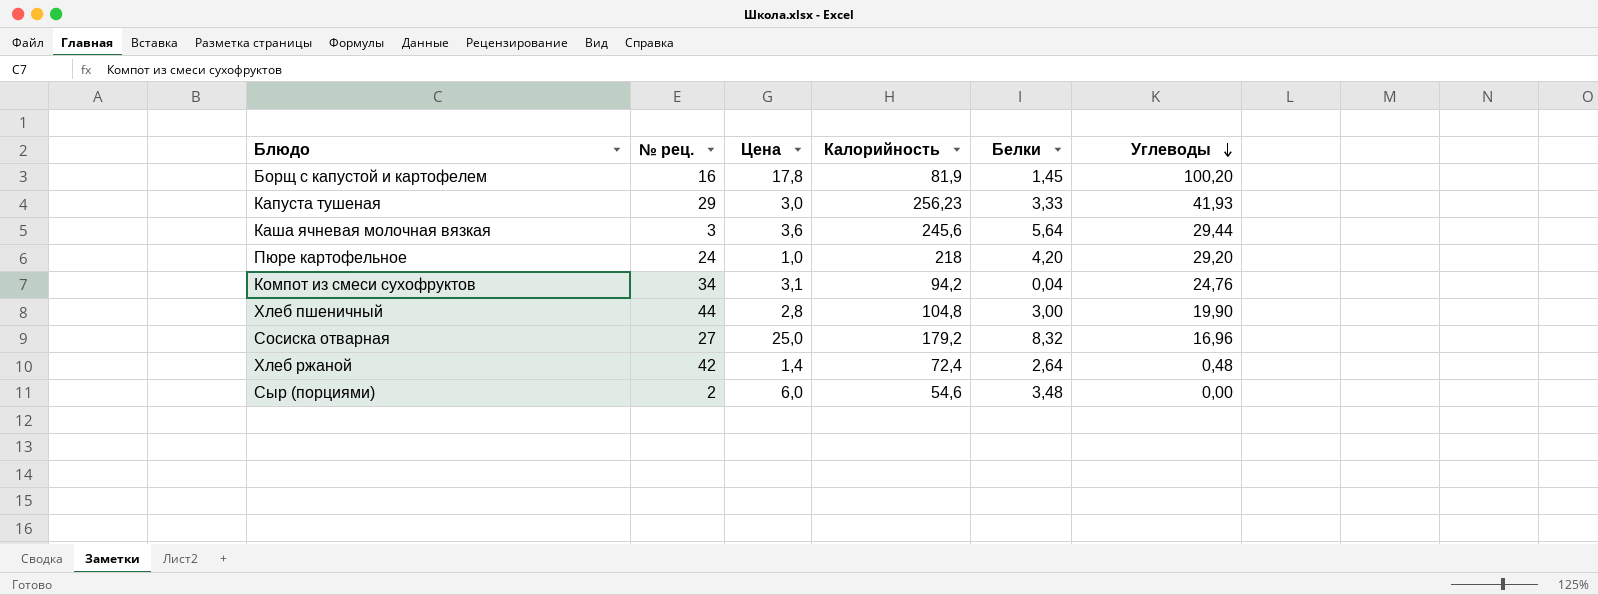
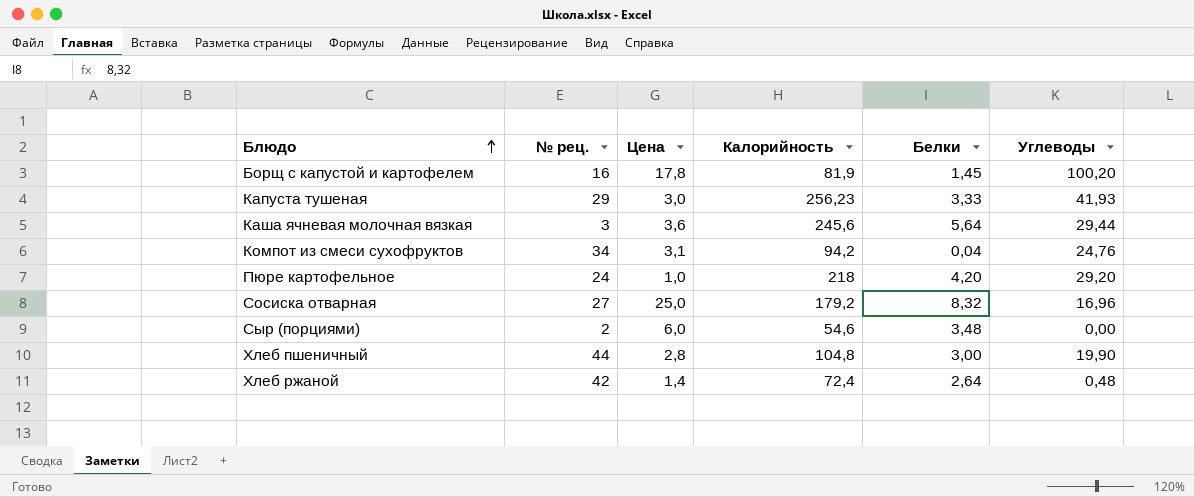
row order: Углеводы descending -> Блюдо ascending

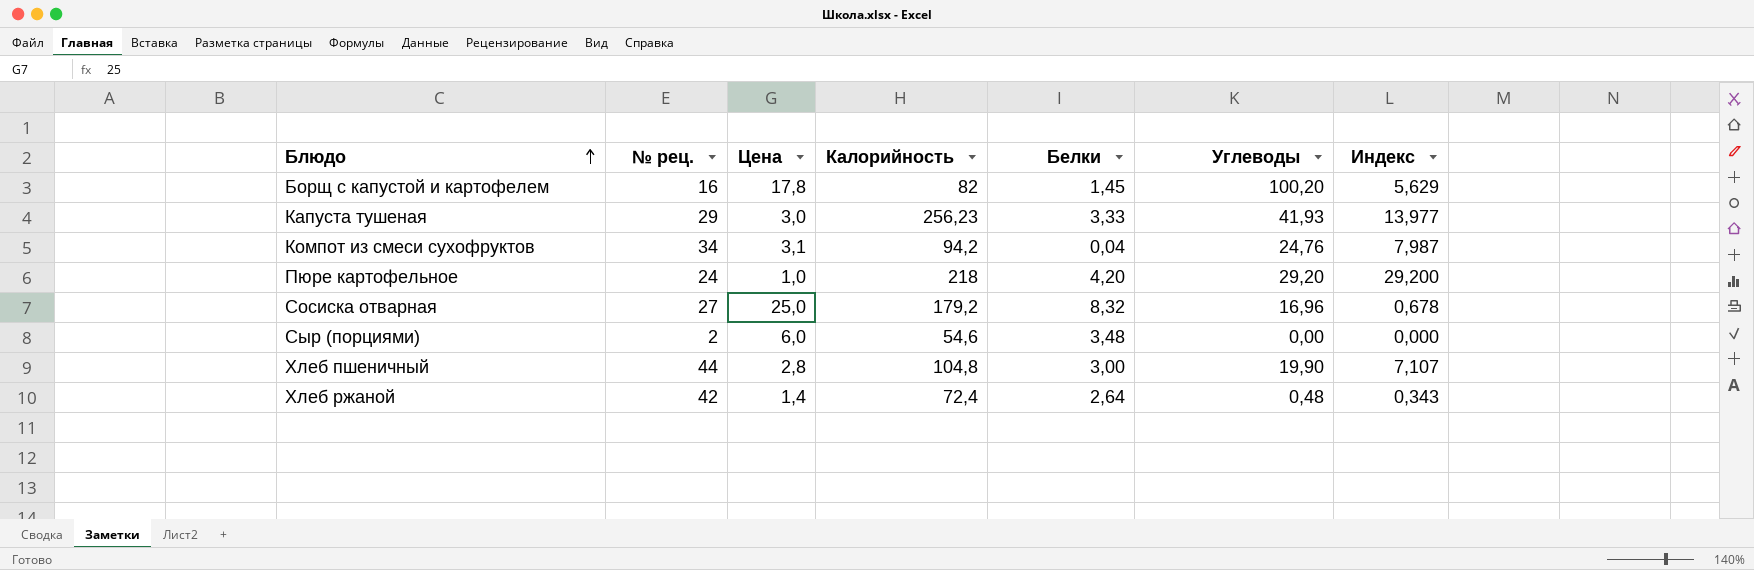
column Индекс | formula: none -> [Углеводы] / [Цена]
row Каша ячневая молочная вязкая: 3 | 3,6 | 245,6 | 5,64 | 29,44 -> none
Борщ с капустой и картофелем | Калорийность: 81,9 -> 82

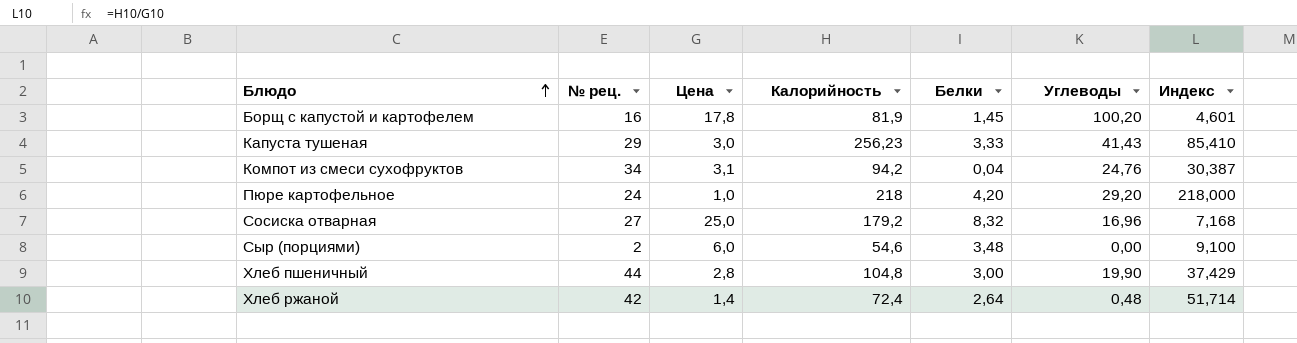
column Индекс | formula: [Углеводы] / [Цена] -> [Калорийность] / [Цена]
Борщ с капустой и картофелем | Калорийность: 82 -> 81,9
Капуста тушеная | Углеводы: 41,93 -> 41,43

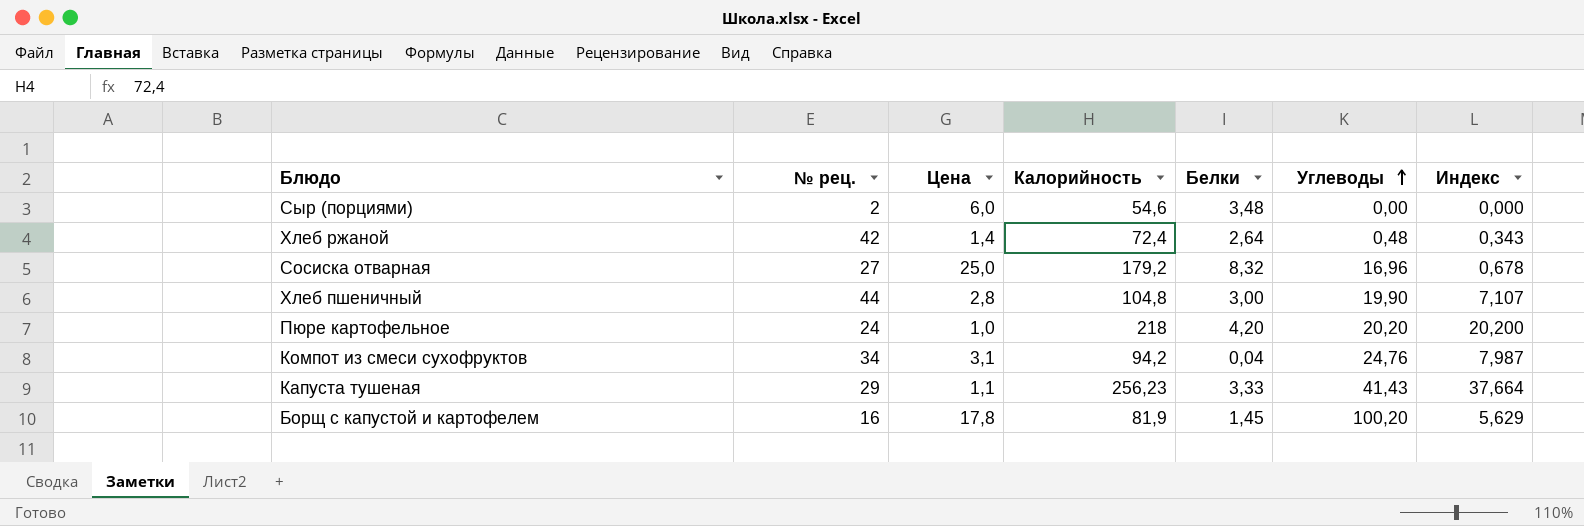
row order: Блюдо ascending -> Углеводы ascending
column Индекс | formula: [Калорийность] / [Цена] -> [Углеводы] / [Цена]
Пюре картофельное | Углеводы: 29,20 -> 20,20
Капуста тушеная | Цена: 3,0 -> 1,1

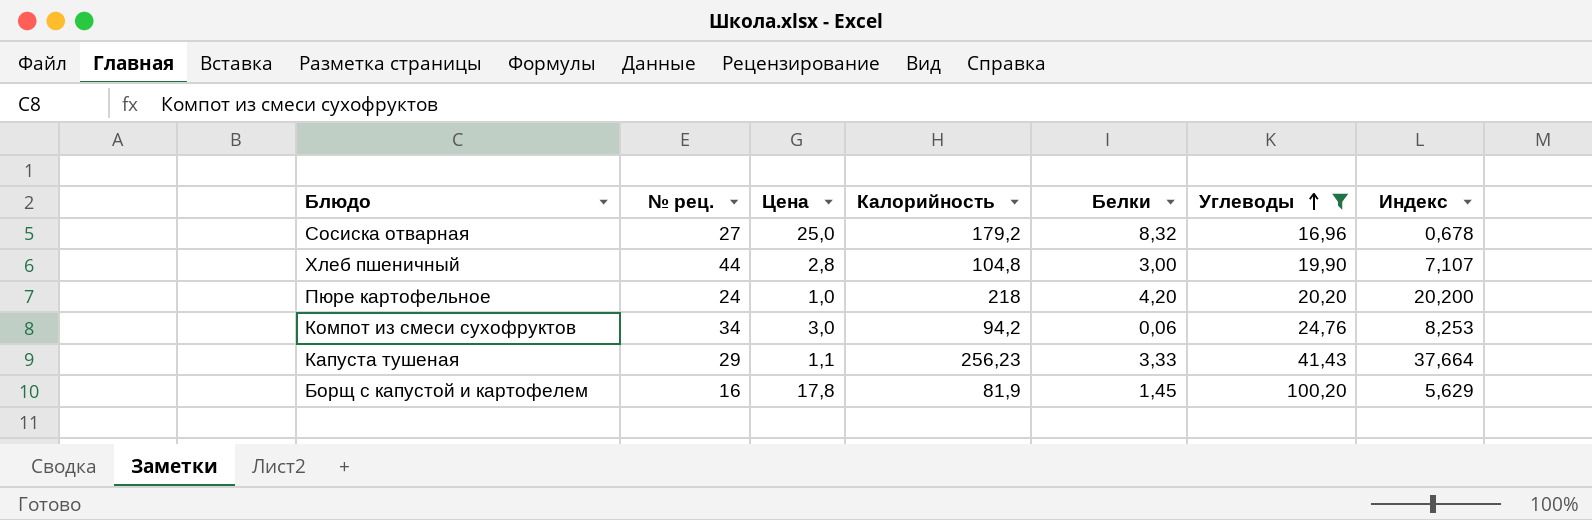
filter: none -> Углеводы >= 16,96
Компот из смеси сухофруктов | Цена: 3,1 -> 3,0
Компот из смеси сухофруктов | Белки: 0,04 -> 0,06
Компот из смеси сухофруктов | Индекс: 7,987 -> 8,253

